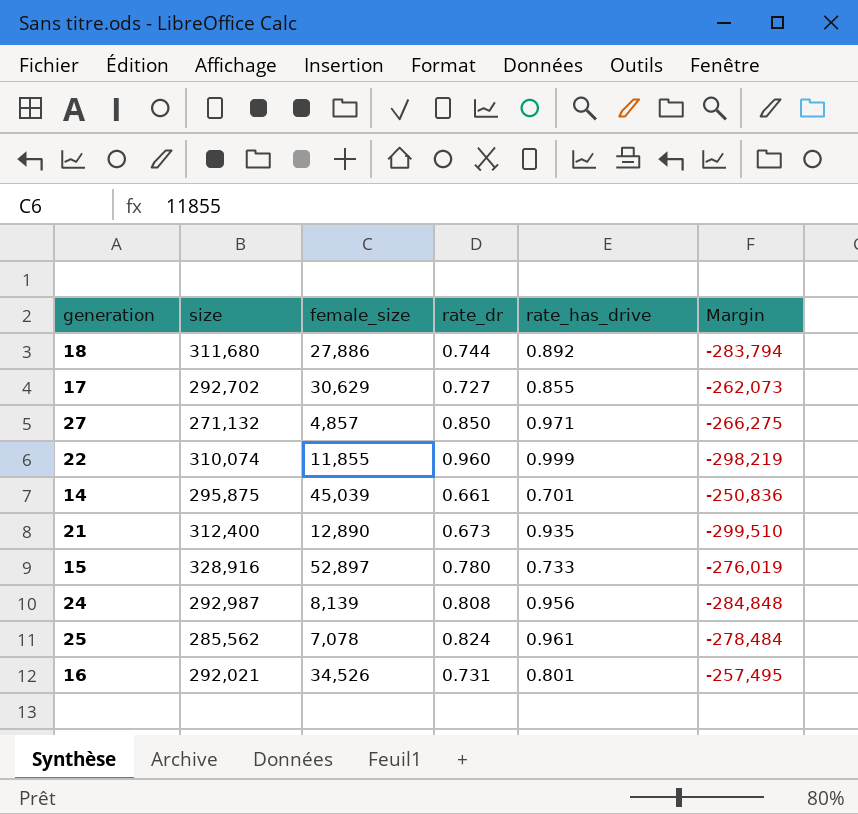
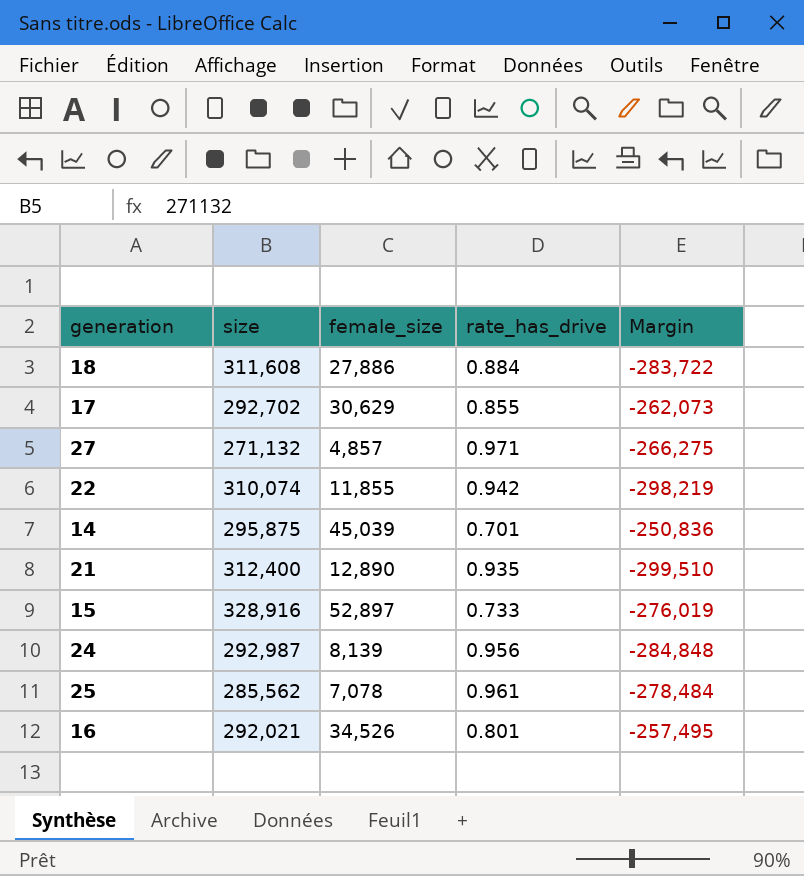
column rate_dr | position: 4 -> none
18 | size: 311,680 -> 311,608
18 | rate_has_drive: 0.892 -> 0.884
18 | Margin: -283,794 -> -283,722
22 | rate_has_drive: 0.999 -> 0.942

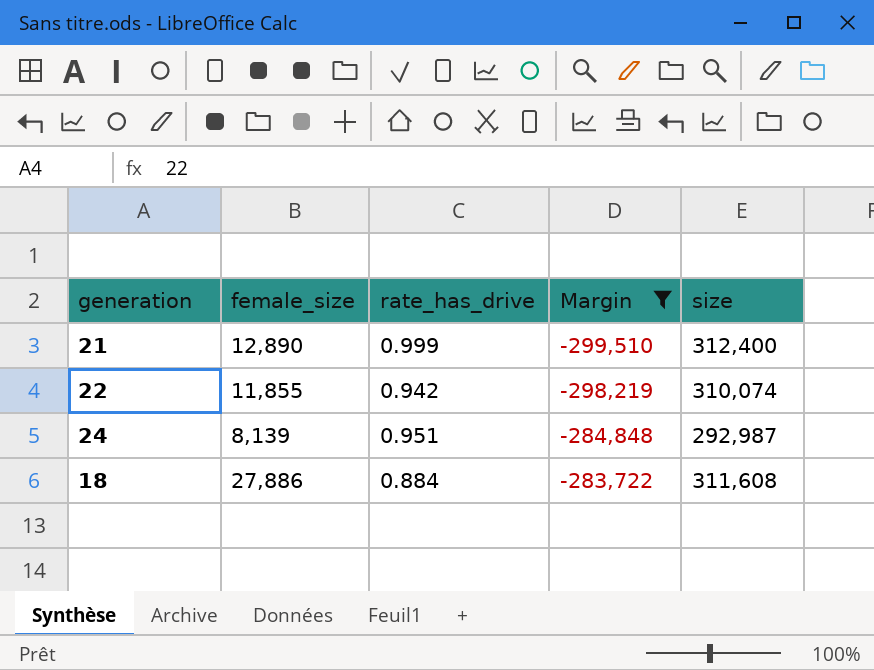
filter: none -> Margin <= -283,722
row order: none -> Margin ascending
column size | position: 2 -> 5
21 | rate_has_drive: 0.935 -> 0.999
24 | rate_has_drive: 0.956 -> 0.951

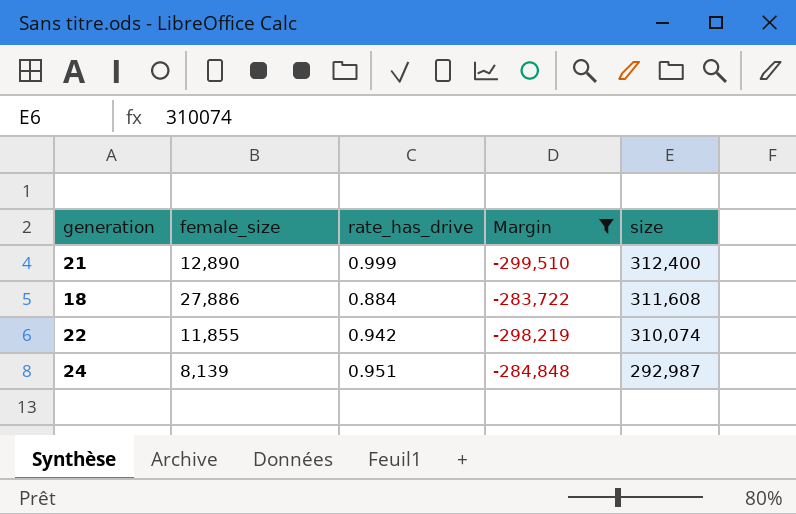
row order: Margin ascending -> size descending

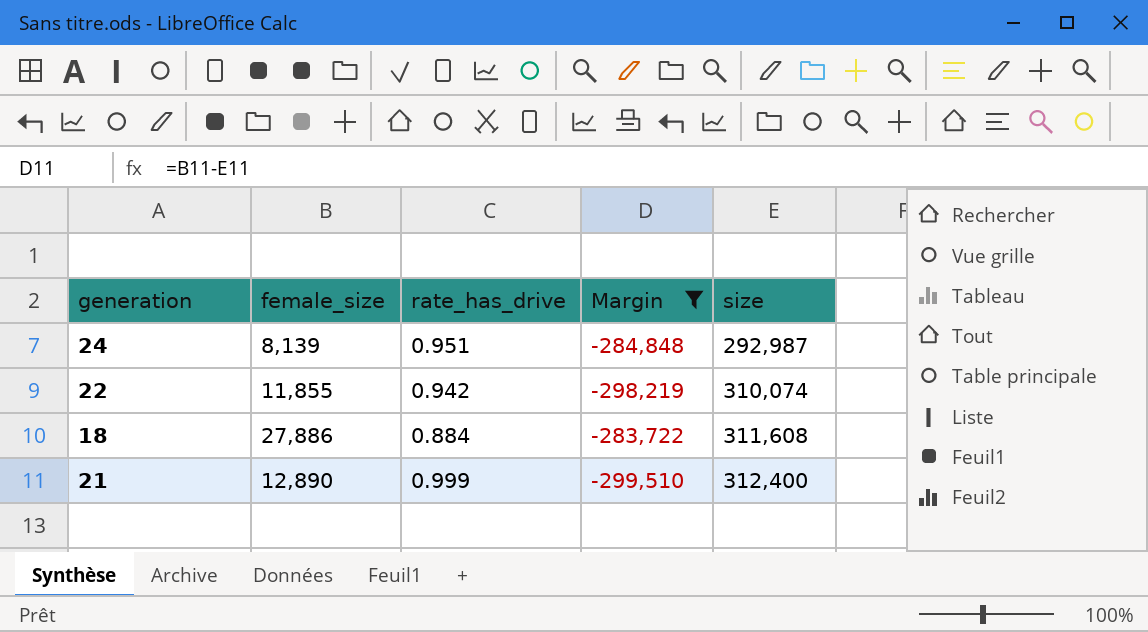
row order: size descending -> size ascending

